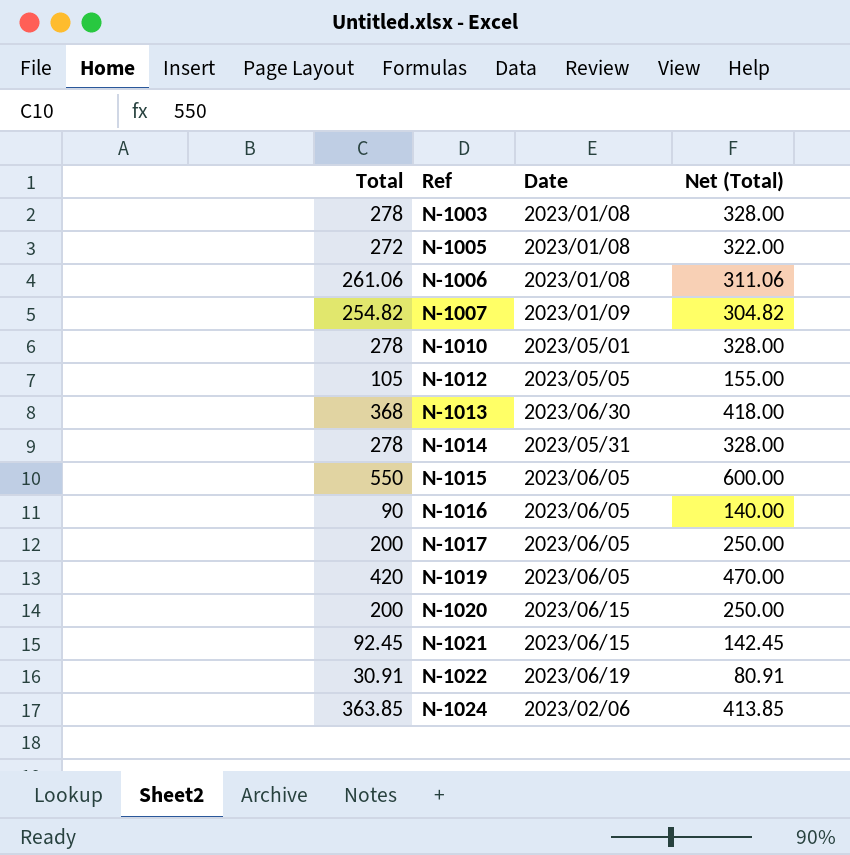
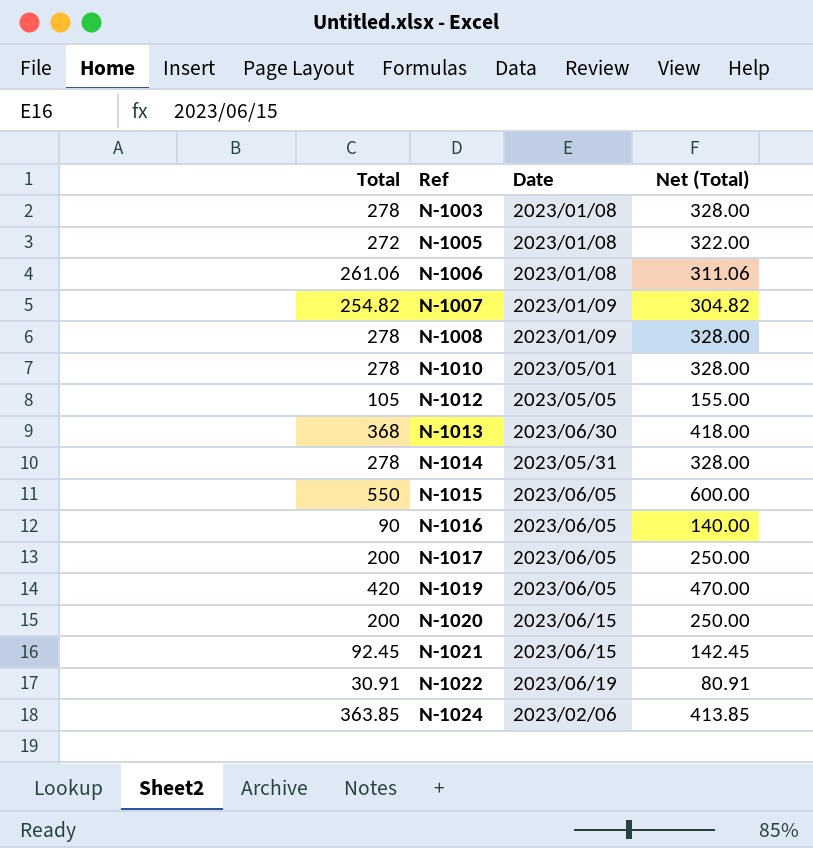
row N-1008: none -> 278 | 2023/01/09 | 328.00

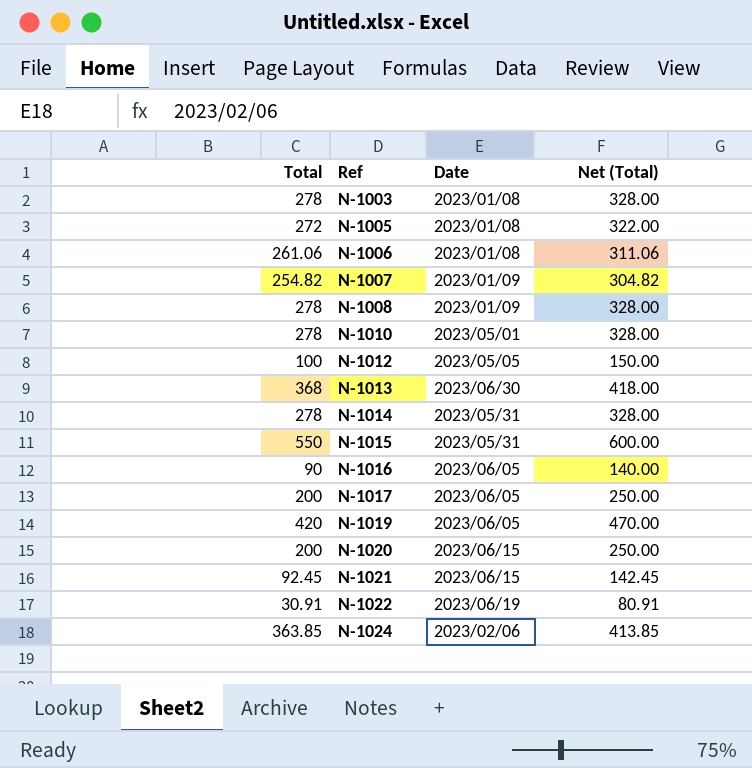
N-1012 | Total: 105 -> 100
N-1012 | Net (Total): 155.00 -> 150.00
N-1015 | Date: 2023/06/05 -> 2023/05/31

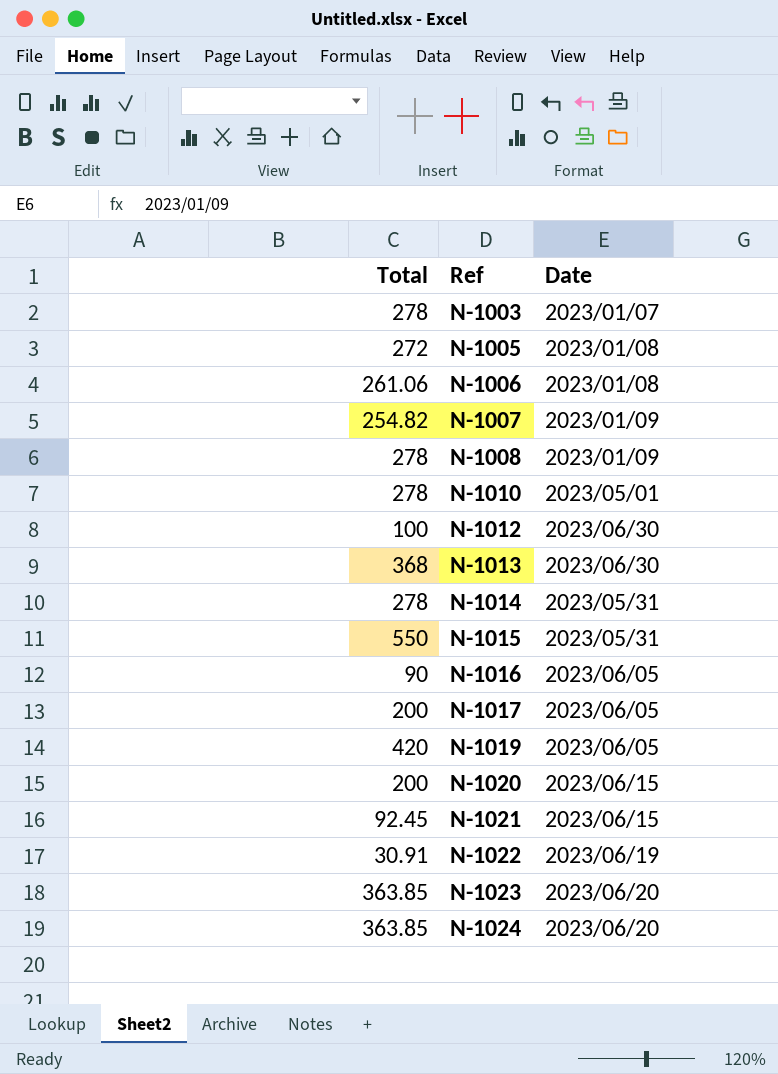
column Net (Total) | formula: [Total] + 50 -> none
N-1003 | Date: 2023/01/08 -> 2023/01/07
N-1012 | Date: 2023/05/05 -> 2023/06/30
row N-1023: none -> 363.85 | 2023/06/20
N-1024 | Date: 2023/02/06 -> 2023/06/20

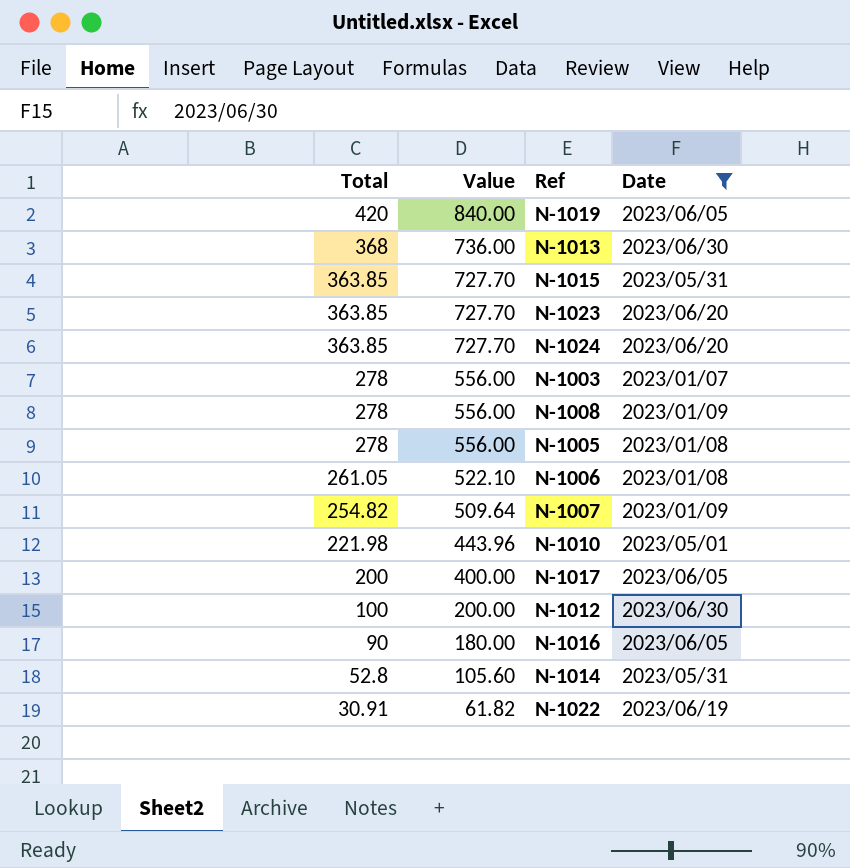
filter: none -> Date != 2023/06/15
row order: Ref ascending -> Total descending
column Value | formula: none -> [Total] * 2
N-1015 | Total: 550 -> 363.85
N-1005 | Total: 272 -> 278
N-1006 | Total: 261.06 -> 261.05
N-1010 | Total: 278 -> 221.98
N-1014 | Total: 278 -> 52.8

